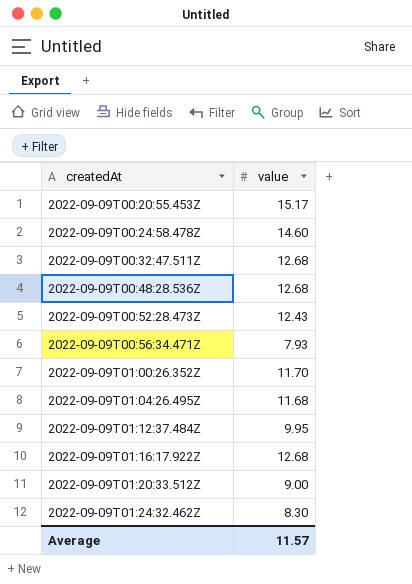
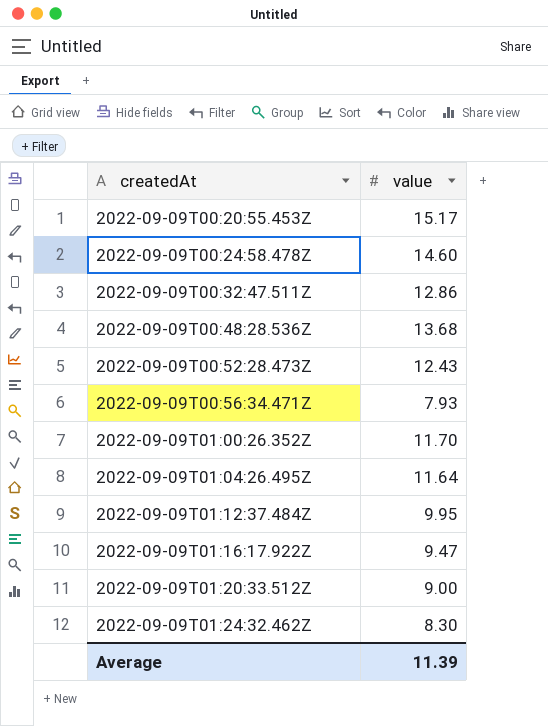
2022-09-09T00:32:47.511Z | value: 12.68 -> 12.86
2022-09-09T00:48:28.536Z | value: 12.68 -> 13.68
2022-09-09T01:04:26.495Z | value: 11.68 -> 11.64
2022-09-09T01:16:17.922Z | value: 12.68 -> 9.47
Average | value: 11.57 -> 11.39

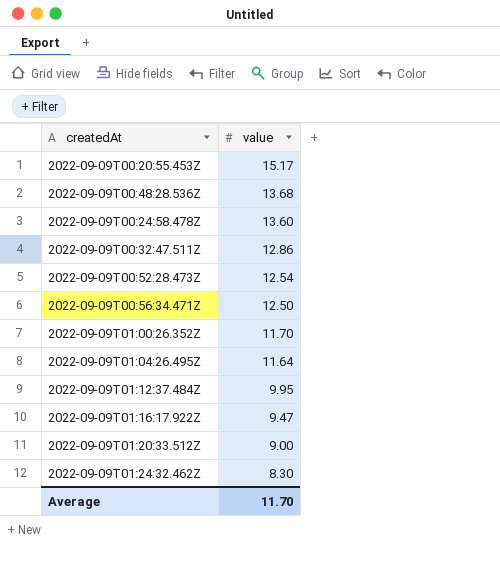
row order: createdAt ascending -> value descending
2022-09-09T00:24:58.478Z | value: 14.60 -> 13.60
2022-09-09T00:52:28.473Z | value: 12.43 -> 12.54
2022-09-09T00:56:34.471Z | value: 7.93 -> 12.50
Average | value: 11.39 -> 11.70

